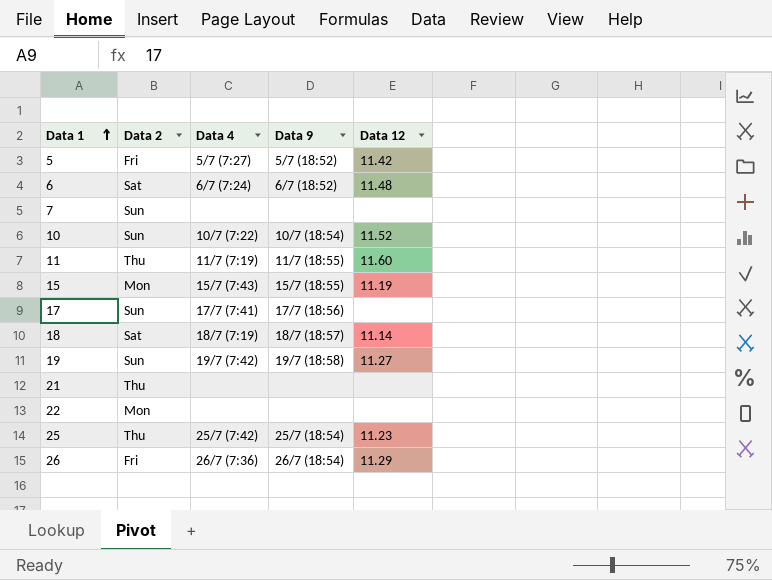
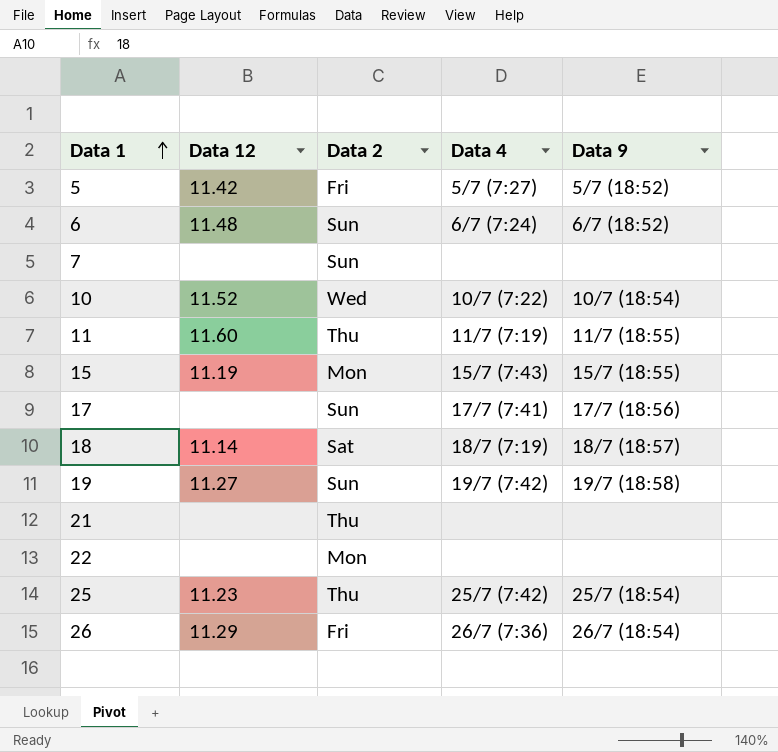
column Data 12 | position: 5 -> 2
6 | Data 2: Sat -> Sun
10 | Data 2: Sun -> Wed

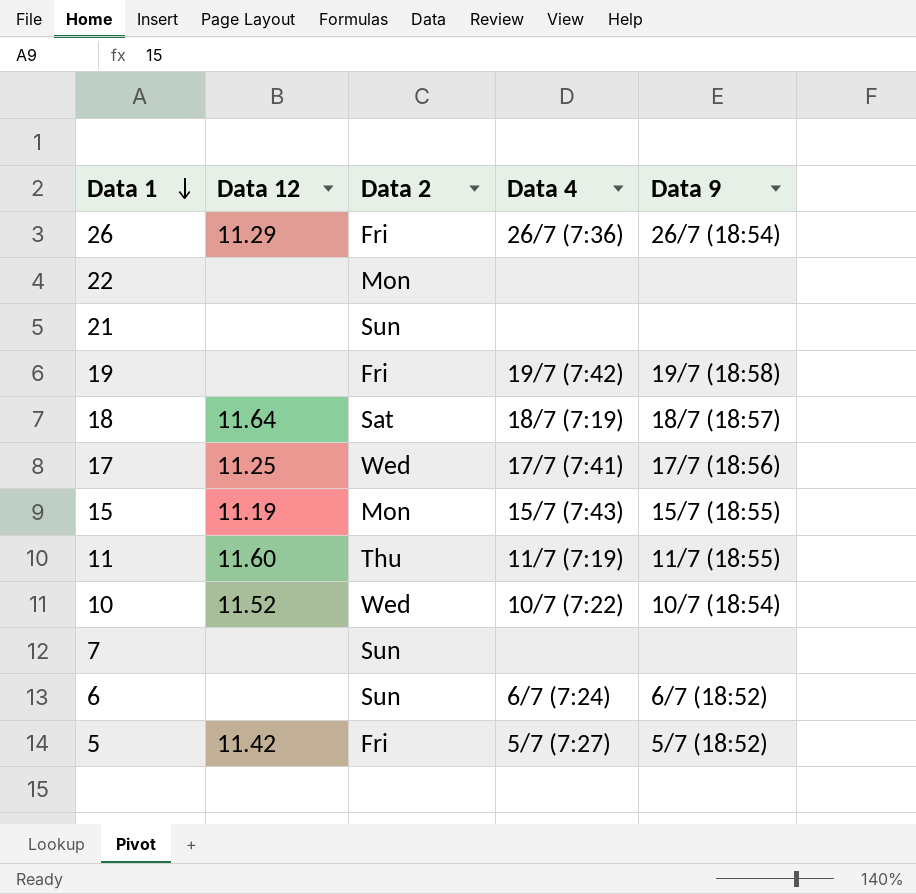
row order: Data 1 ascending -> Data 1 descending
row 25: 11.23 | Thu | 25/7 (7:42) | 25/7 (18:54) -> none
21 | Data 2: Thu -> Sun
19 | Data 12: 11.27 -> none
19 | Data 2: Sun -> Fri
18 | Data 12: 11.14 -> 11.64
17 | Data 12: none -> 11.25
17 | Data 2: Sun -> Wed
6 | Data 12: 11.48 -> none

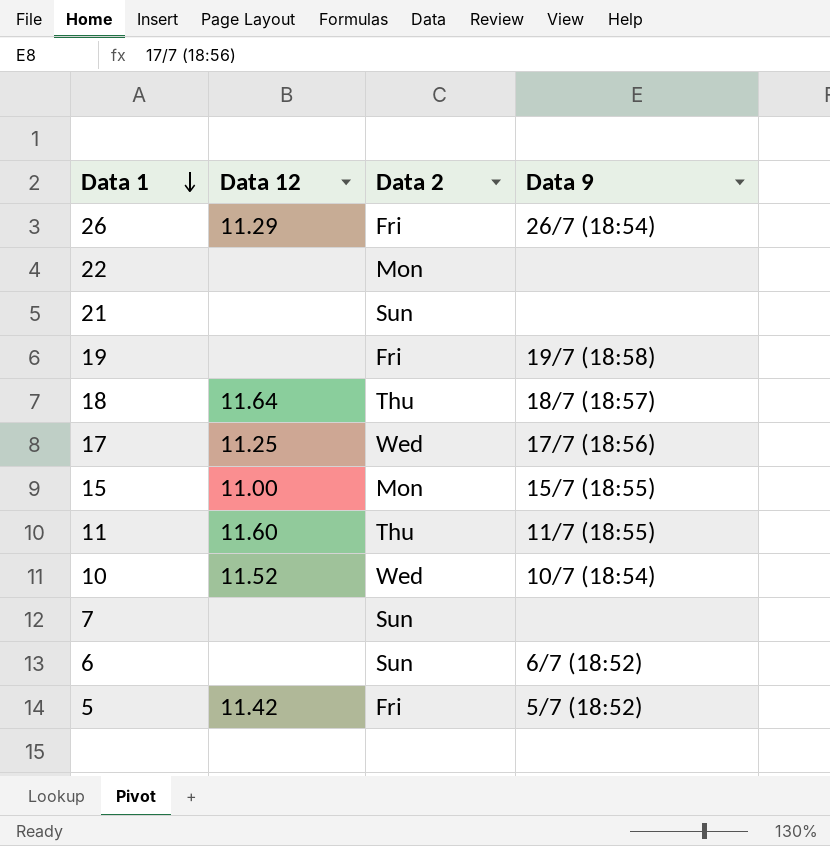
column Data 4 | position: 4 -> none
18 | Data 2: Sat -> Thu
15 | Data 12: 11.19 -> 11.00

